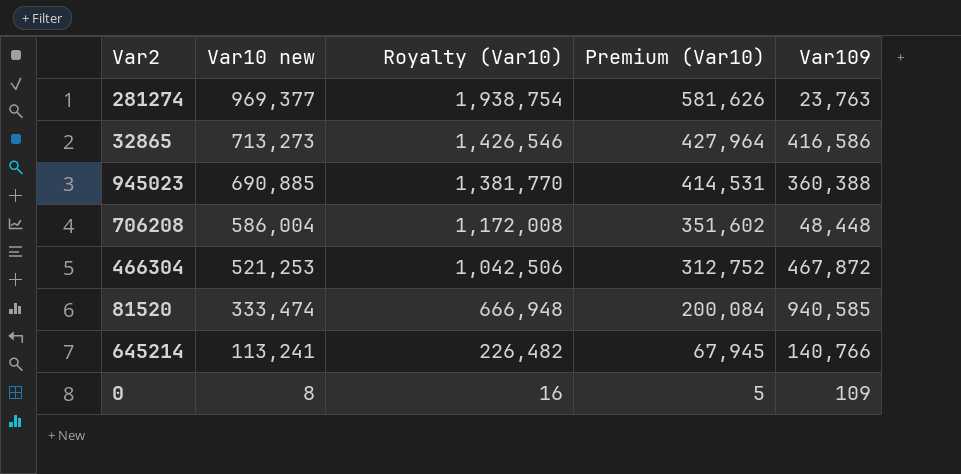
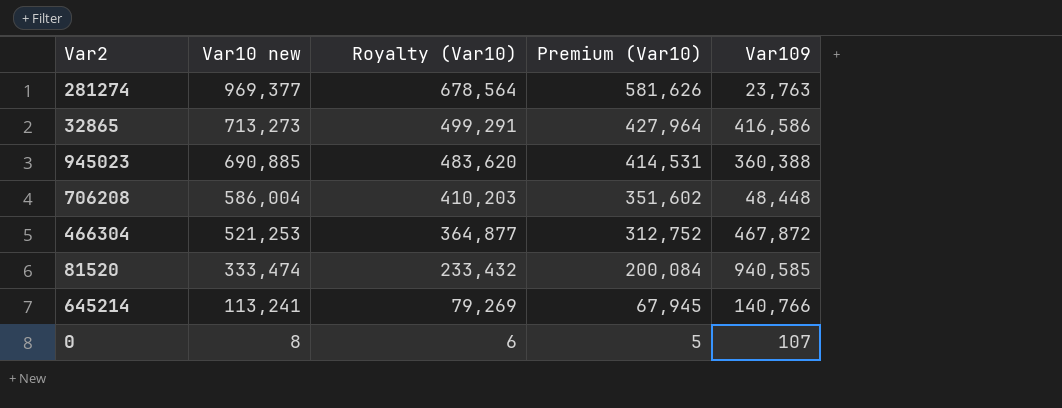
column Royalty (Var10) | formula: [Var10 new] * 2 -> [Var10 new] * 0.7
0 | Var109: 109 -> 107

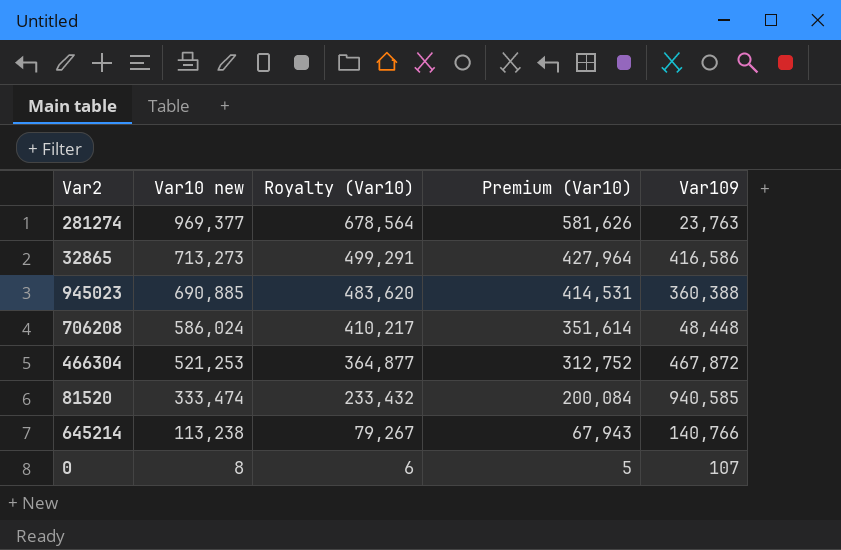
706208 | Var10 new: 586,004 -> 586,024
706208 | Royalty (Var10): 410,203 -> 410,217
706208 | Premium (Var10): 351,602 -> 351,614
645214 | Var10 new: 113,241 -> 113,238
645214 | Royalty (Var10): 79,269 -> 79,267
645214 | Premium (Var10): 67,945 -> 67,943

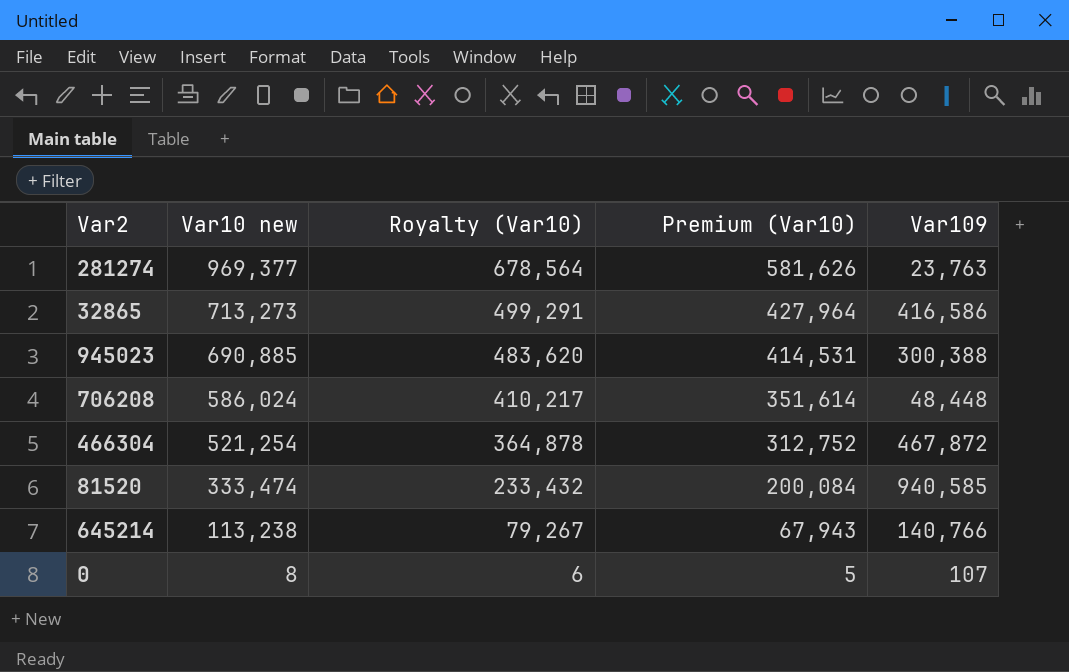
945023 | Var109: 360,388 -> 300,388
466304 | Var10 new: 521,253 -> 521,254
466304 | Royalty (Var10): 364,877 -> 364,878

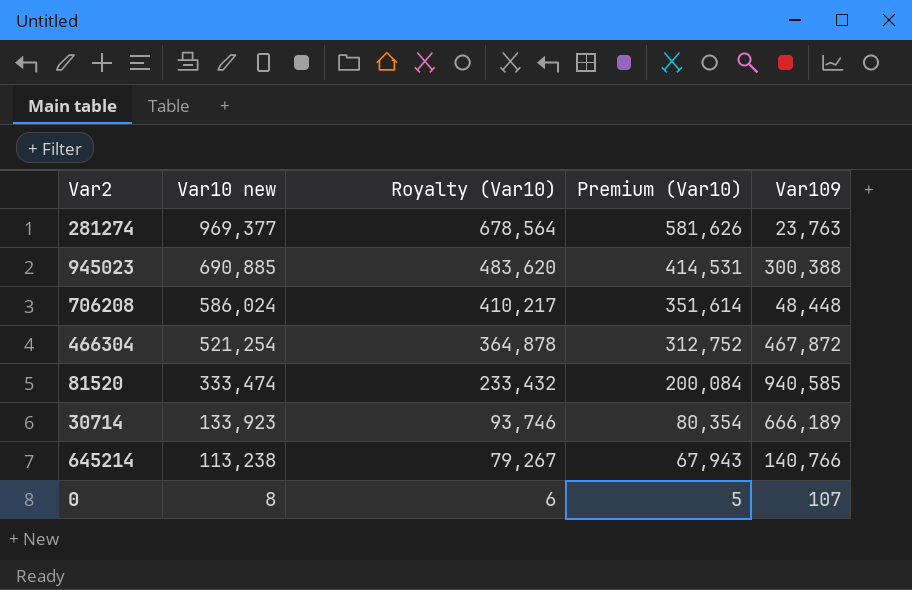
row 32865: 713,273 | 499,291 | 427,964 | 416,586 -> none
row 30714: none -> 133,923 | 93,746 | 80,354 | 666,189

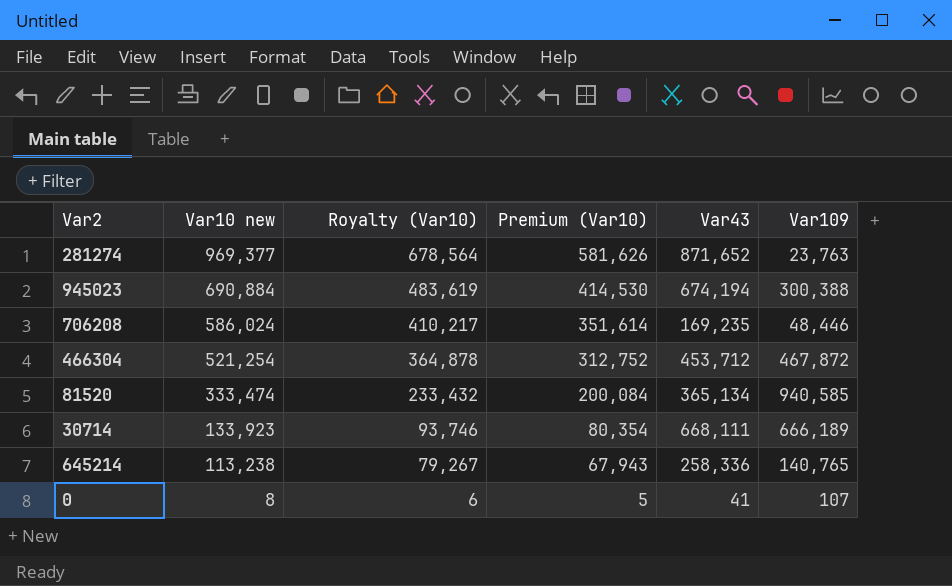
column Var43 | position: none -> 5
945023 | Var10 new: 690,885 -> 690,884
945023 | Royalty (Var10): 483,620 -> 483,619
945023 | Premium (Var10): 414,531 -> 414,530
706208 | Var109: 48,448 -> 48,446
645214 | Var109: 140,766 -> 140,765

